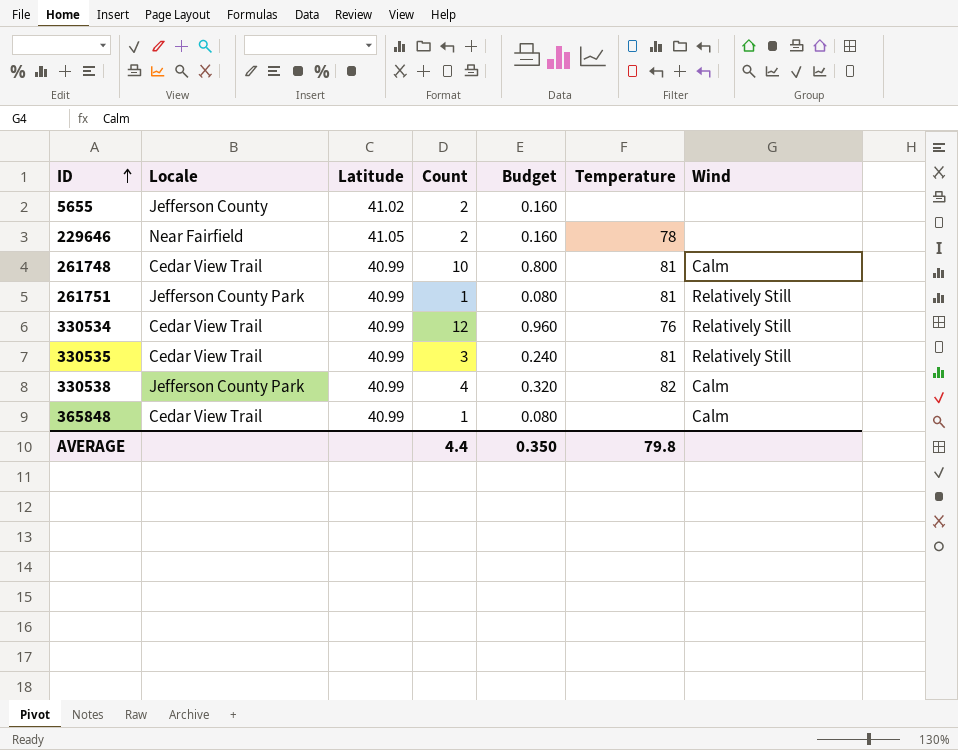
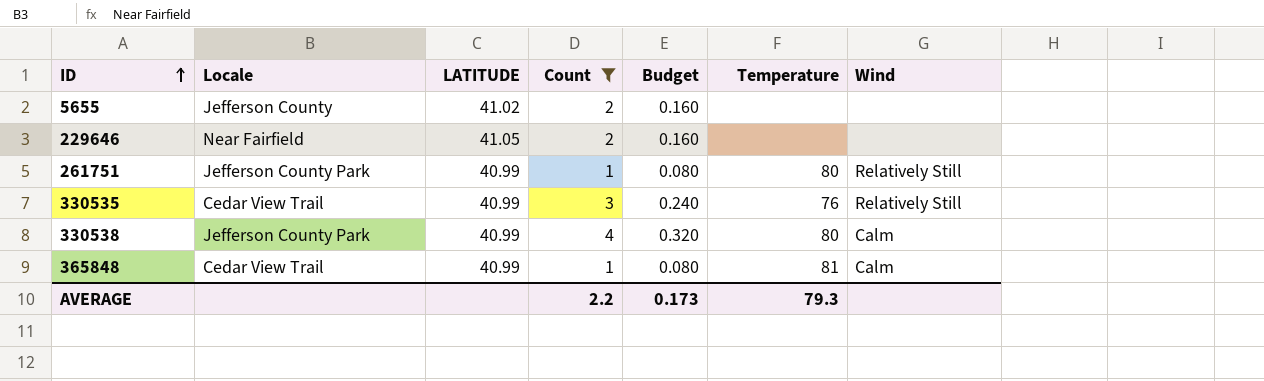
filter: none -> Count <= 4
column name: Latitude -> LATITUDE
229646 | Temperature: 78 -> none
261751 | Temperature: 81 -> 80
330535 | Temperature: 81 -> 76
330538 | Temperature: 82 -> 80
365848 | Temperature: none -> 81
AVERAGE | Count: 4.4 -> 2.2
AVERAGE | Budget: 0.350 -> 0.173
AVERAGE | Temperature: 79.8 -> 79.3

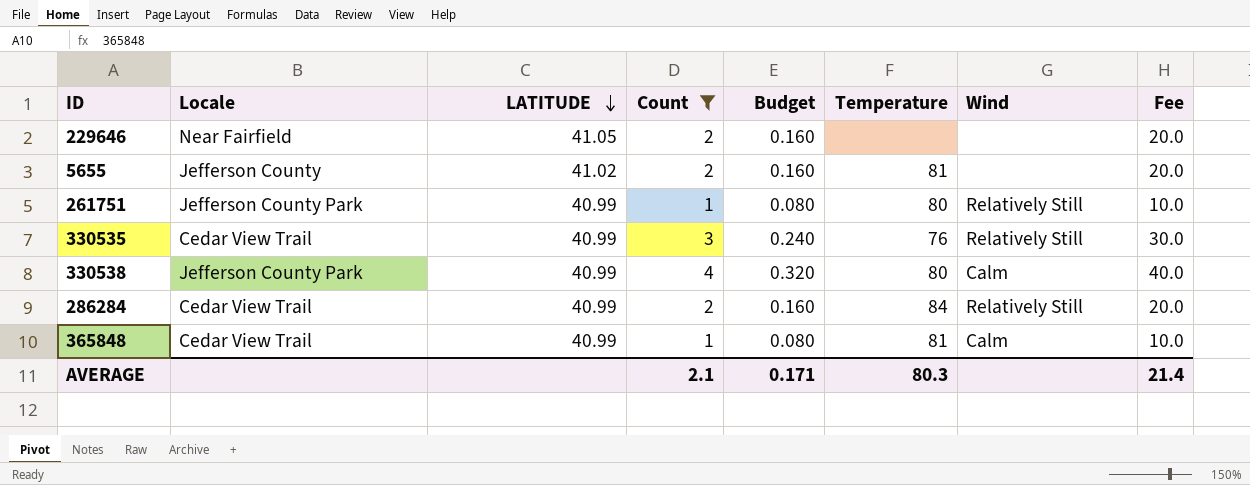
row order: ID ascending -> LATITUDE descending
column Fee | formula: none -> [Count] * 10
5655 | Temperature: none -> 81
row 286284: none -> Cedar View Trail | 40.99 | 2 | 0.160 | 84 | Relatively Still | 20.0
AVERAGE | Count: 2.2 -> 2.1
AVERAGE | Budget: 0.173 -> 0.171
AVERAGE | Temperature: 79.3 -> 80.3

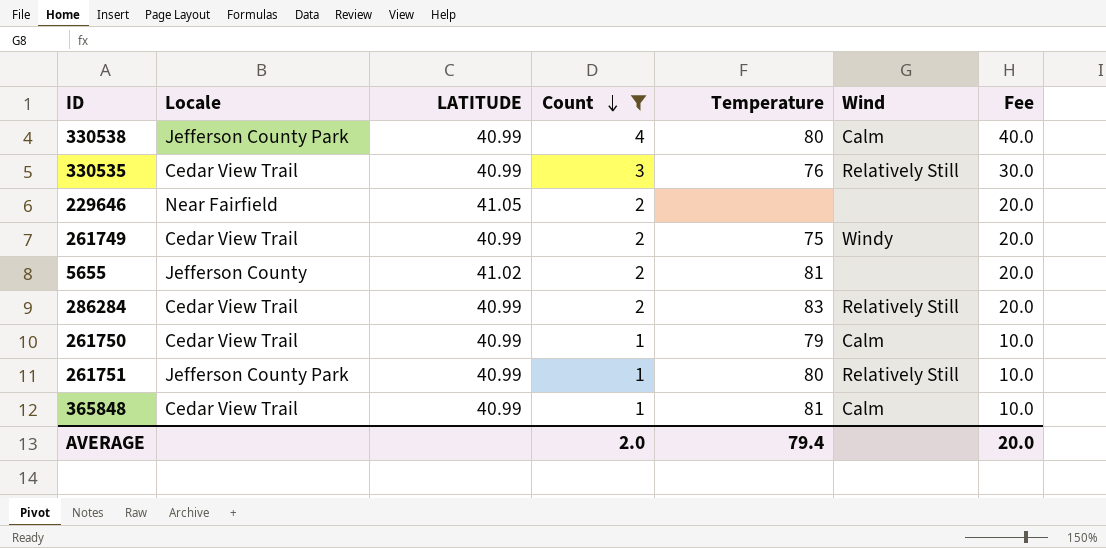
row order: LATITUDE descending -> Count descending
column Budget | formula: [Count] * 0.08 -> none
row 261749: none -> Cedar View Trail | 40.99 | 2 | 75 | Windy | 20.0
286284 | Temperature: 84 -> 83
row 261750: none -> Cedar View Trail | 40.99 | 1 | 79 | Calm | 10.0
AVERAGE | Count: 2.1 -> 2.0
AVERAGE | Temperature: 80.3 -> 79.4
AVERAGE | Fee: 21.4 -> 20.0

